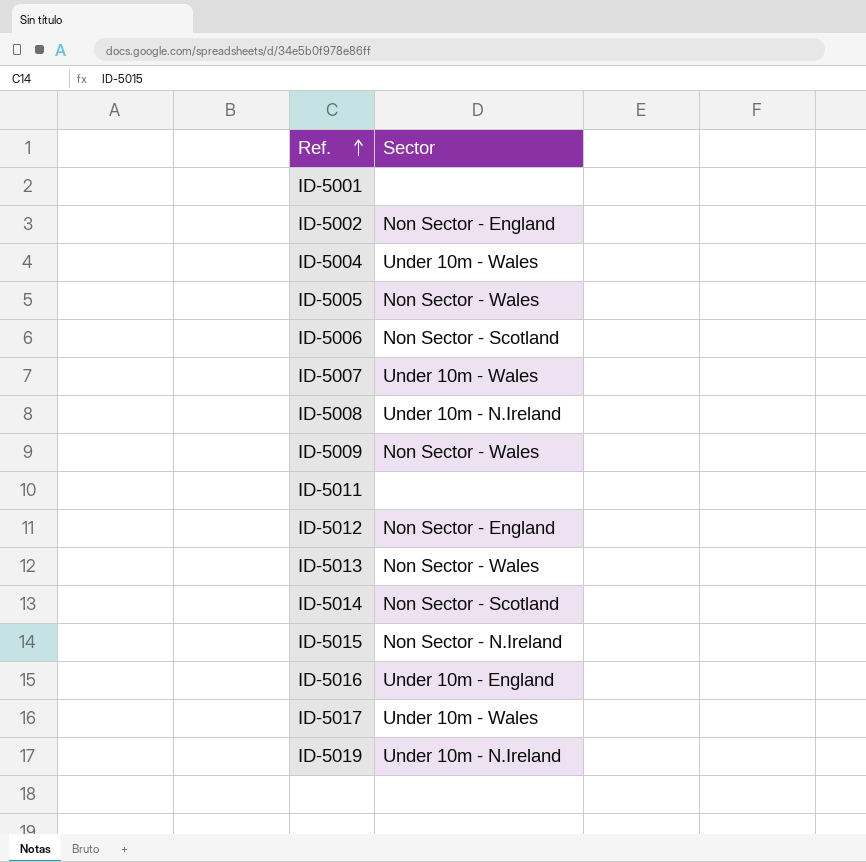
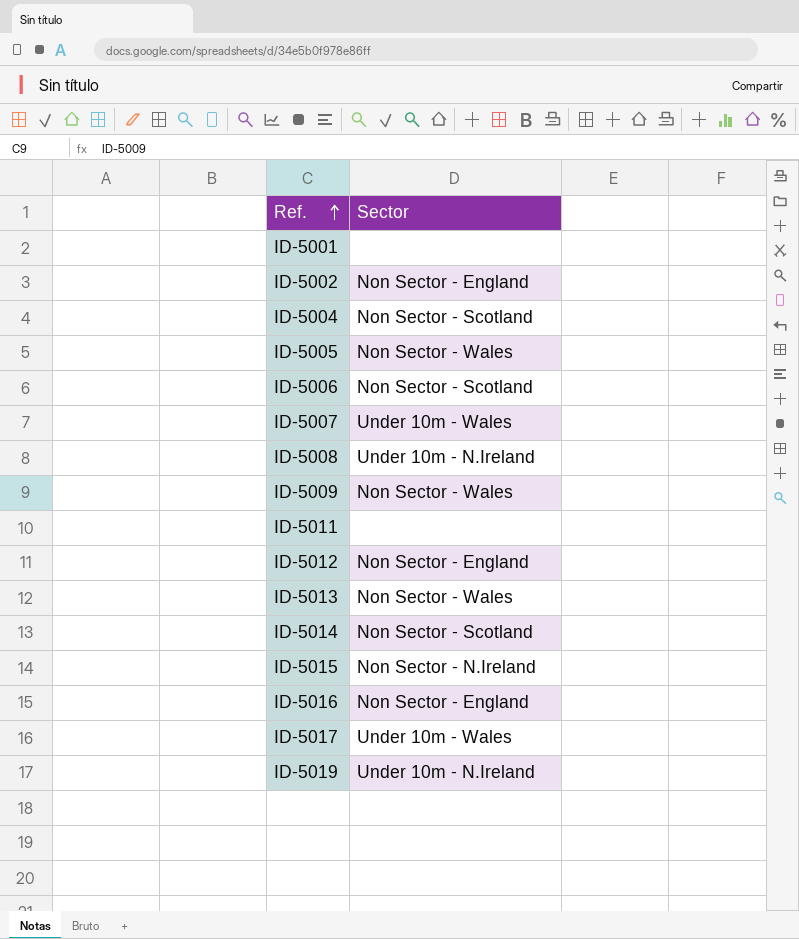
ID-5004 | Sector: Under 10m - Wales -> Non Sector - Scotland
ID-5016 | Sector: Under 10m - England -> Non Sector - England

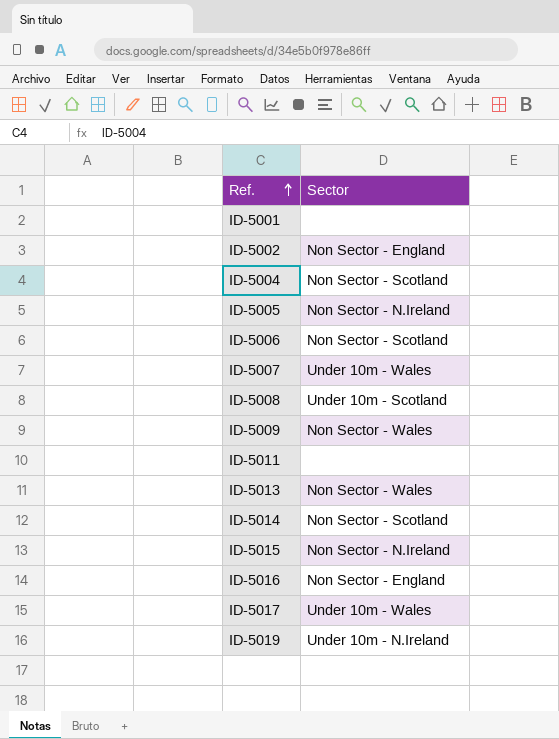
row ID-5012: Non Sector - England -> none
ID-5005 | Sector: Non Sector - Wales -> Non Sector - N.Ireland
ID-5008 | Sector: Under 10m - N.Ireland -> Under 10m - Scotland

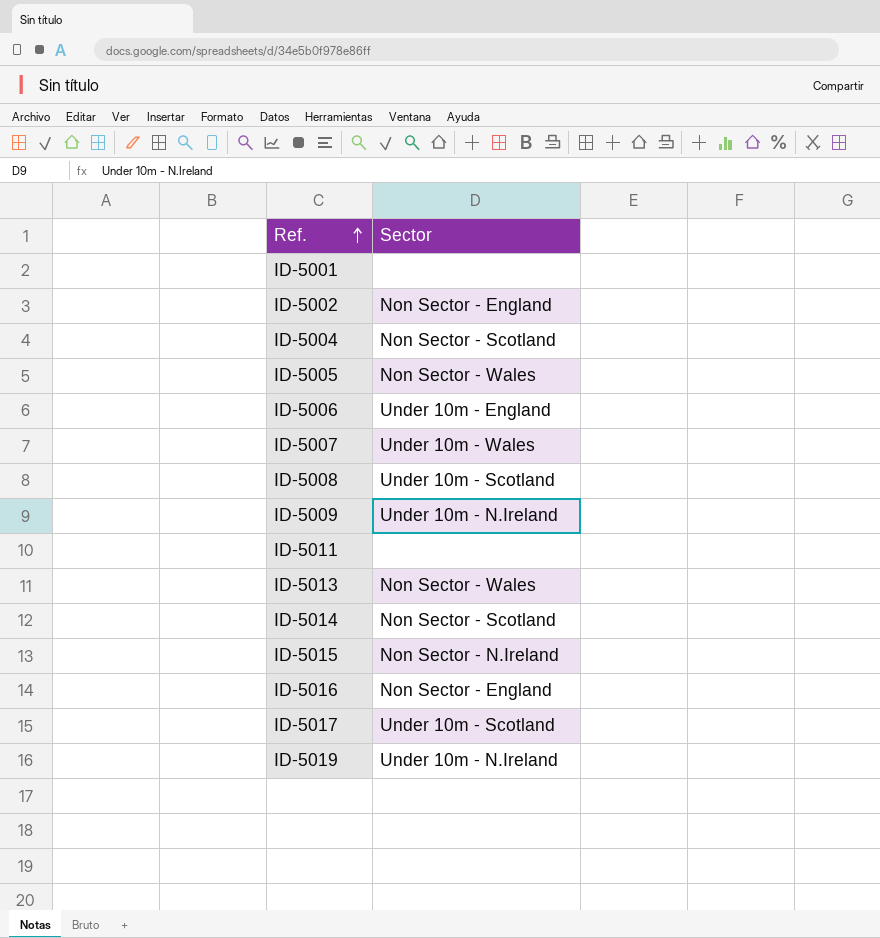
ID-5005 | Sector: Non Sector - N.Ireland -> Non Sector - Wales
ID-5006 | Sector: Non Sector - Scotland -> Under 10m - England
ID-5009 | Sector: Non Sector - Wales -> Under 10m - N.Ireland
ID-5017 | Sector: Under 10m - Wales -> Under 10m - Scotland

